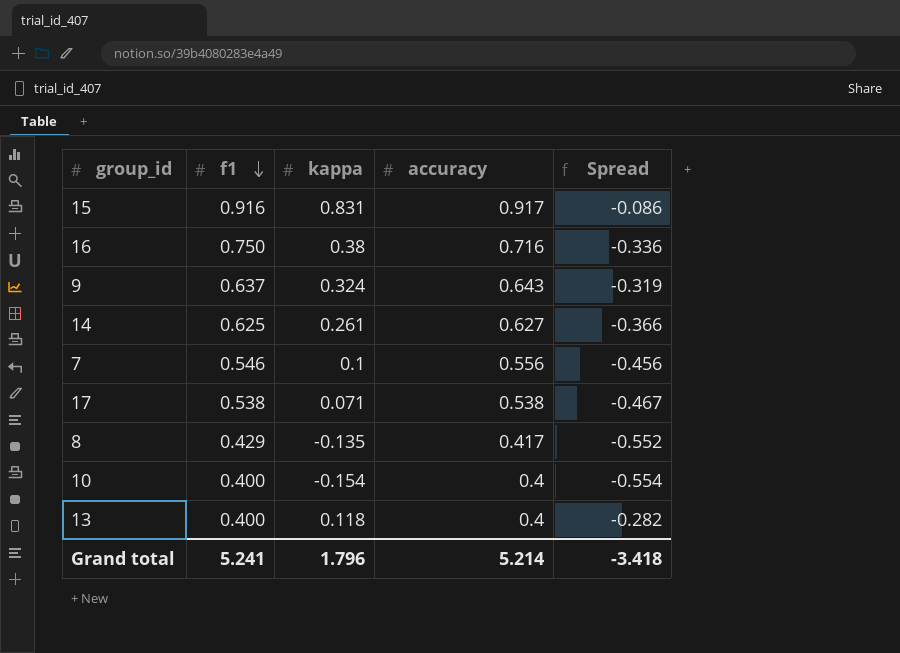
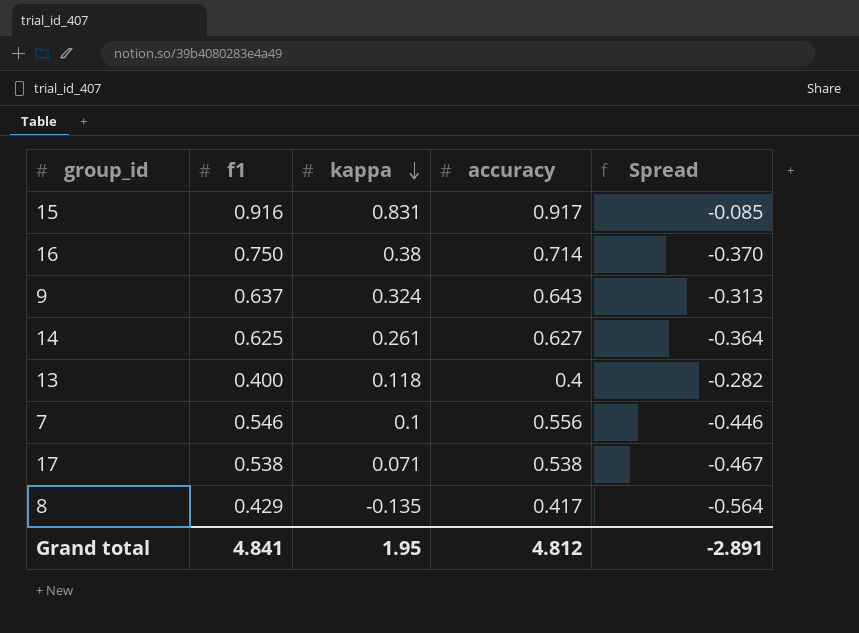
row order: f1 descending -> kappa descending
column Spread | formula: [kappa] - [accuracy] -> [kappa] - [f1]
row 10: 0.400 | -0.154 | 0.4 | -0.554 -> none
16 | accuracy: 0.716 -> 0.714
Grand total | f1: 5.241 -> 4.841
Grand total | kappa: 1.796 -> 1.95
Grand total | accuracy: 5.214 -> 4.812
Grand total | Spread: -3.418 -> -2.891

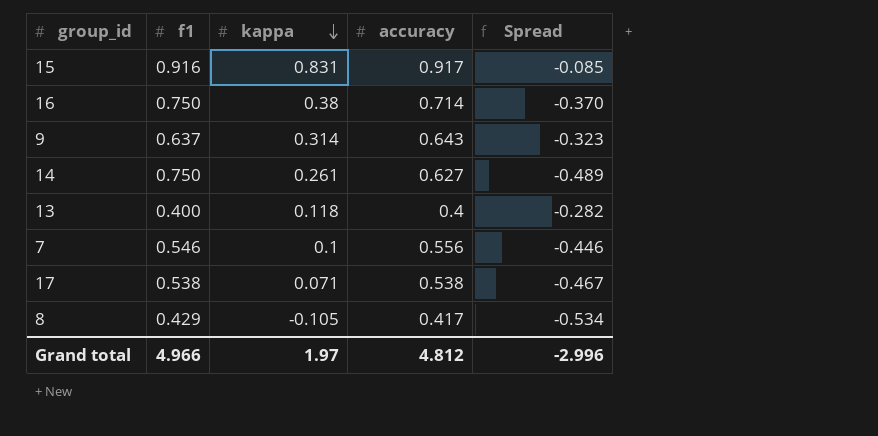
9 | kappa: 0.324 -> 0.314
9 | Spread: -0.313 -> -0.323
14 | f1: 0.625 -> 0.750
14 | Spread: -0.364 -> -0.489
8 | kappa: -0.135 -> -0.105
8 | Spread: -0.564 -> -0.534
Grand total | f1: 4.841 -> 4.966
Grand total | kappa: 1.95 -> 1.97
Grand total | Spread: -2.891 -> -2.996

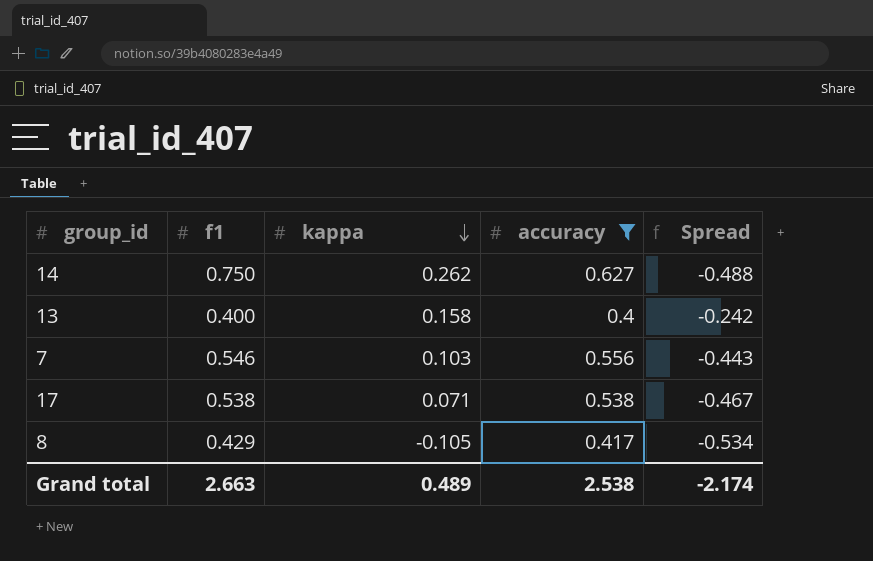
filter: none -> accuracy <= 0.627
14 | kappa: 0.261 -> 0.262
14 | Spread: -0.489 -> -0.488
13 | kappa: 0.118 -> 0.158
13 | Spread: -0.282 -> -0.242
7 | kappa: 0.1 -> 0.103
7 | Spread: -0.446 -> -0.443
Grand total | f1: 4.966 -> 2.663
Grand total | kappa: 1.97 -> 0.489
Grand total | accuracy: 4.812 -> 2.538
Grand total | Spread: -2.996 -> -2.174

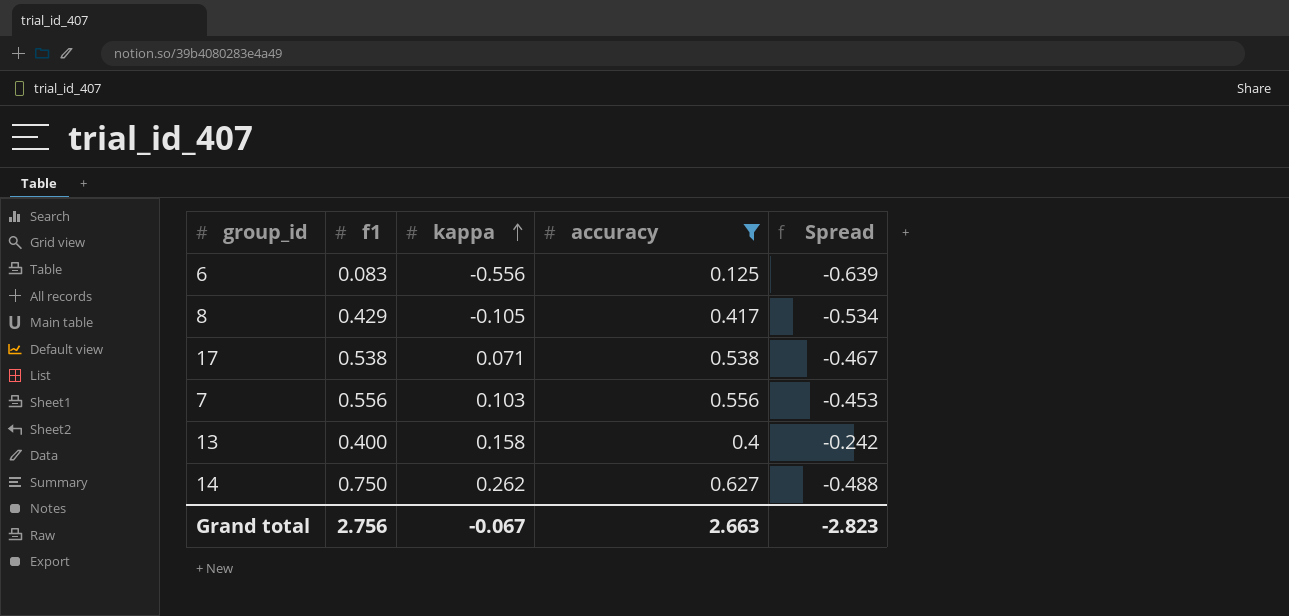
row order: kappa descending -> kappa ascending
row 6: none -> 0.083 | -0.556 | 0.125 | -0.639
7 | f1: 0.546 -> 0.556
7 | Spread: -0.443 -> -0.453
Grand total | f1: 2.663 -> 2.756
Grand total | kappa: 0.489 -> -0.067
Grand total | accuracy: 2.538 -> 2.663
Grand total | Spread: -2.174 -> -2.823

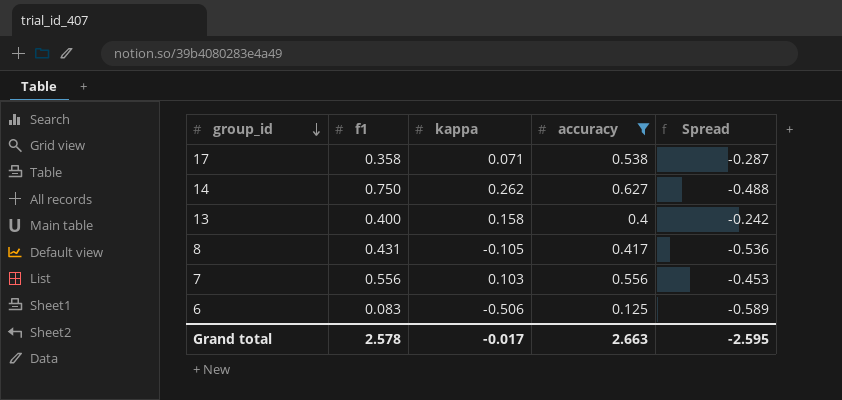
row order: kappa ascending -> group_id descending
17 | f1: 0.538 -> 0.358
17 | Spread: -0.467 -> -0.287
8 | f1: 0.429 -> 0.431
8 | Spread: -0.534 -> -0.536
6 | kappa: -0.556 -> -0.506
6 | Spread: -0.639 -> -0.589
Grand total | f1: 2.756 -> 2.578
Grand total | kappa: -0.067 -> -0.017
Grand total | Spread: -2.823 -> -2.595

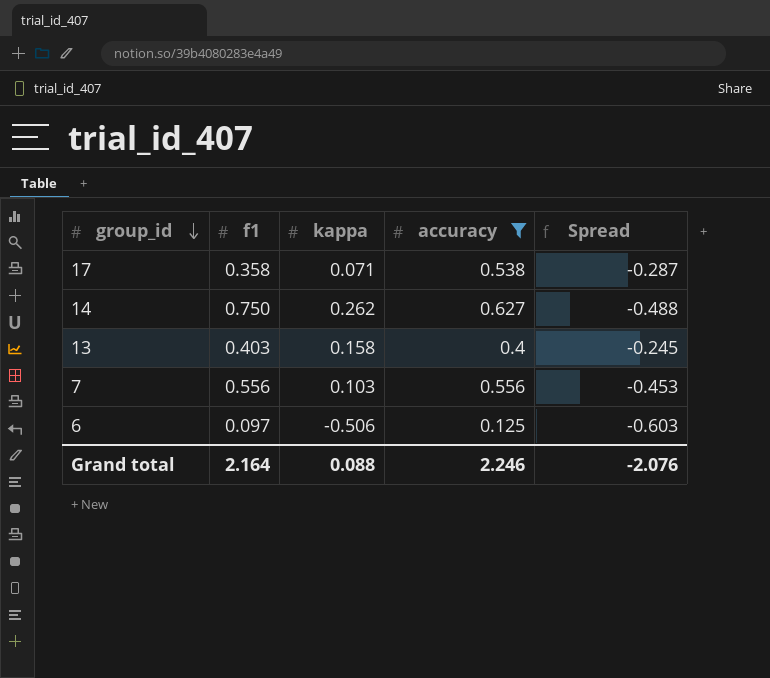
row 8: 0.431 | -0.105 | 0.417 | -0.536 -> none
13 | f1: 0.400 -> 0.403
13 | Spread: -0.242 -> -0.245
6 | f1: 0.083 -> 0.097
6 | Spread: -0.589 -> -0.603
Grand total | f1: 2.578 -> 2.164
Grand total | kappa: -0.017 -> 0.088
Grand total | accuracy: 2.663 -> 2.246
Grand total | Spread: -2.595 -> -2.076

